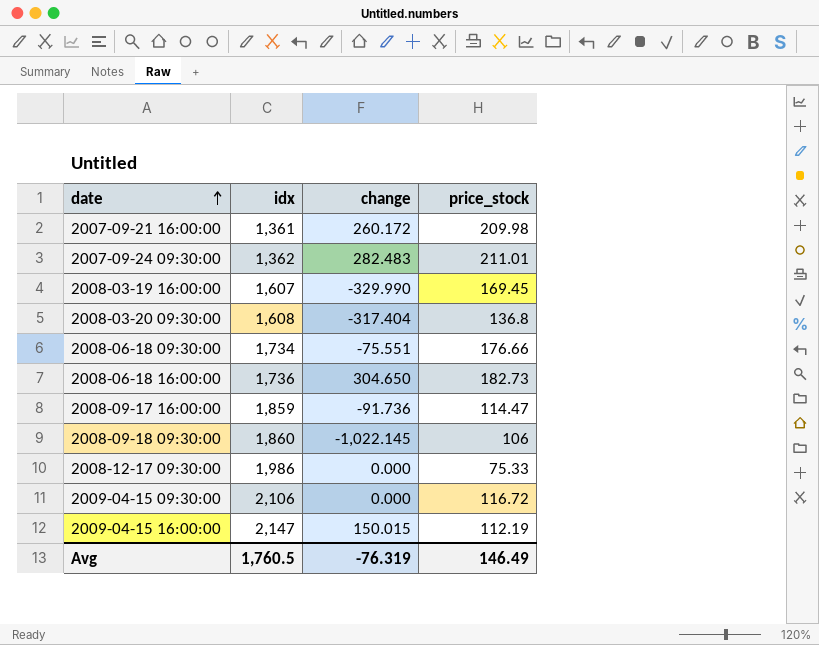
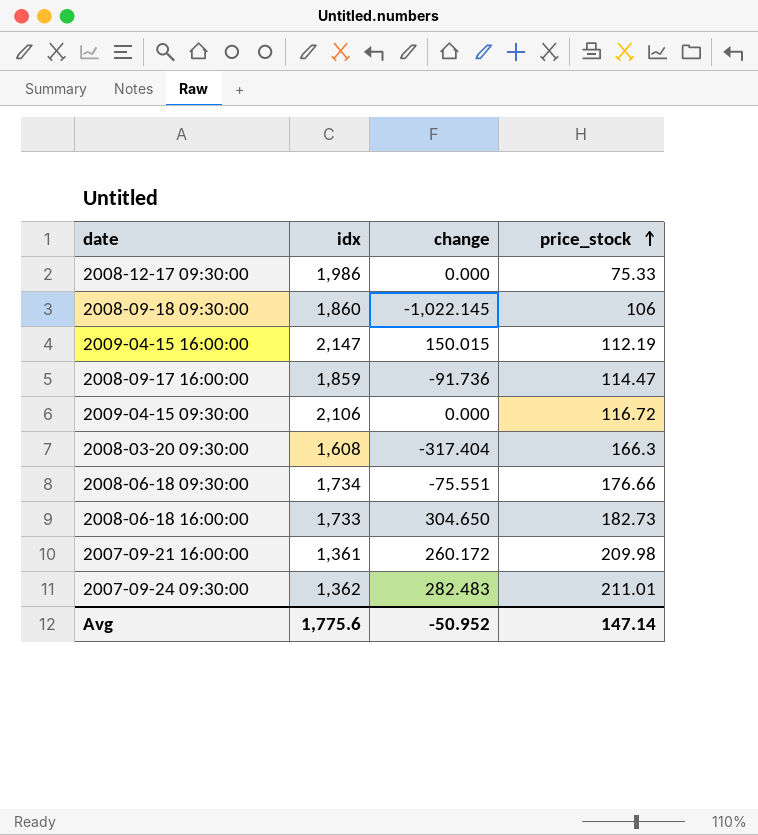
row order: date ascending -> price_stock ascending
row 2008-03-19 16:00:00: 1,607 | -329.990 | 169.45 -> none
2008-03-20 09:30:00 | price_stock: 136.8 -> 166.3
2008-06-18 16:00:00 | idx: 1,736 -> 1,733
Avg | idx: 1,760.5 -> 1,775.6
Avg | change: -76.319 -> -50.952
Avg | price_stock: 146.49 -> 147.14

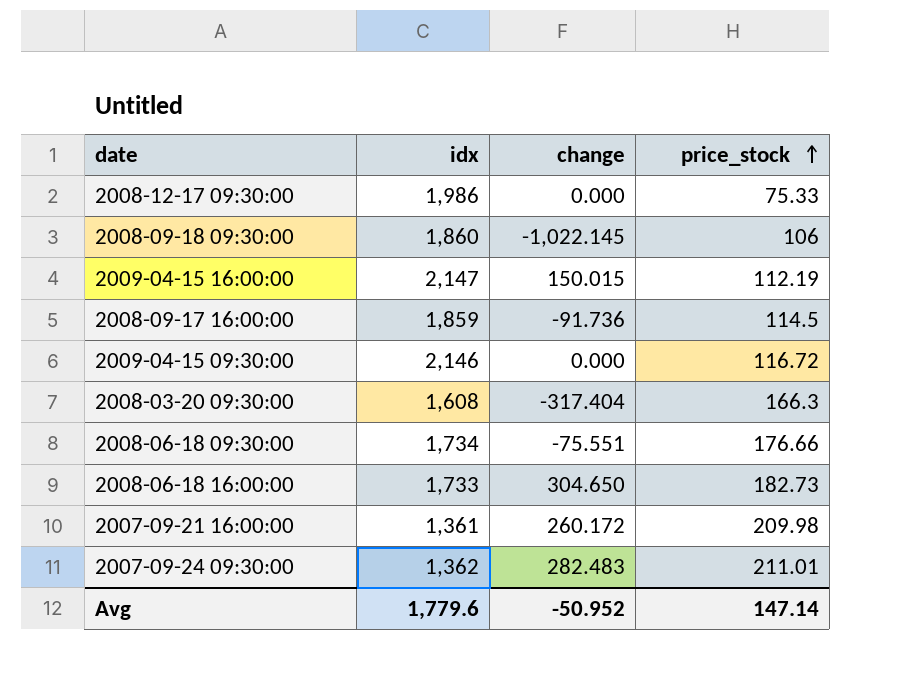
2008-09-17 16:00:00 | price_stock: 114.47 -> 114.5
2009-04-15 09:30:00 | idx: 2,106 -> 2,146
Avg | idx: 1,775.6 -> 1,779.6

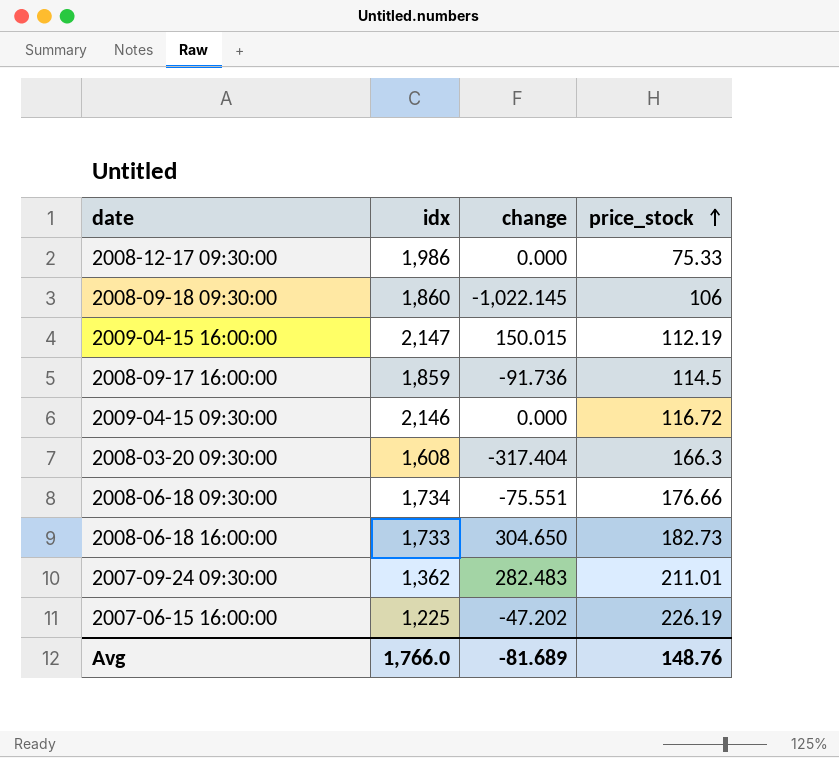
row 2007-09-21 16:00:00: 1,361 | 260.172 | 209.98 -> none
row 2007-06-15 16:00:00: none -> 1,225 | -47.202 | 226.19
Avg | idx: 1,779.6 -> 1,766.0
Avg | change: -50.952 -> -81.689
Avg | price_stock: 147.14 -> 148.76

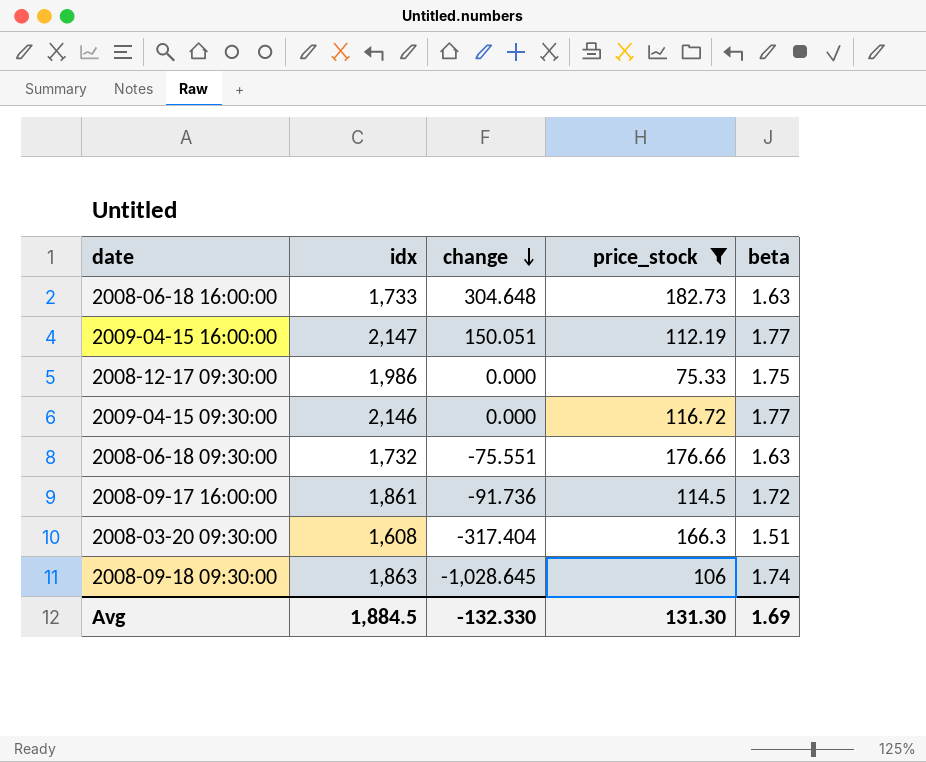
filter: none -> price_stock <= 182.73
row order: price_stock ascending -> change descending
column beta | position: none -> 5
2008-06-18 16:00:00 | change: 304.650 -> 304.648
2009-04-15 16:00:00 | change: 150.015 -> 150.051
2008-06-18 09:30:00 | idx: 1,734 -> 1,732
2008-09-17 16:00:00 | idx: 1,859 -> 1,861
2008-09-18 09:30:00 | idx: 1,860 -> 1,863
2008-09-18 09:30:00 | change: -1,022.145 -> -1,028.645
Avg | idx: 1,766.0 -> 1,884.5
Avg | change: -81.689 -> -132.330
Avg | price_stock: 148.76 -> 131.30

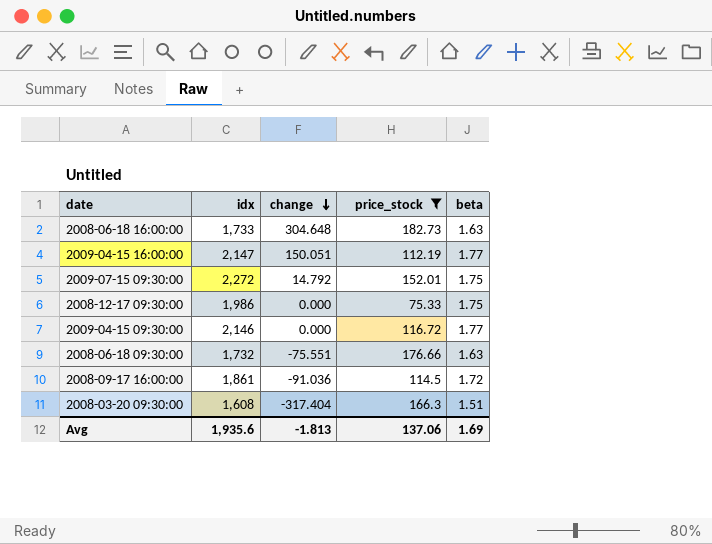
row 2008-09-18 09:30:00: 1,863 | -1,028.645 | 106 | 1.74 -> none
row 2009-07-15 09:30:00: none -> 2,272 | 14.792 | 152.01 | 1.75
2008-09-17 16:00:00 | change: -91.736 -> -91.036
Avg | idx: 1,884.5 -> 1,935.6
Avg | change: -132.330 -> -1.813
Avg | price_stock: 131.30 -> 137.06

